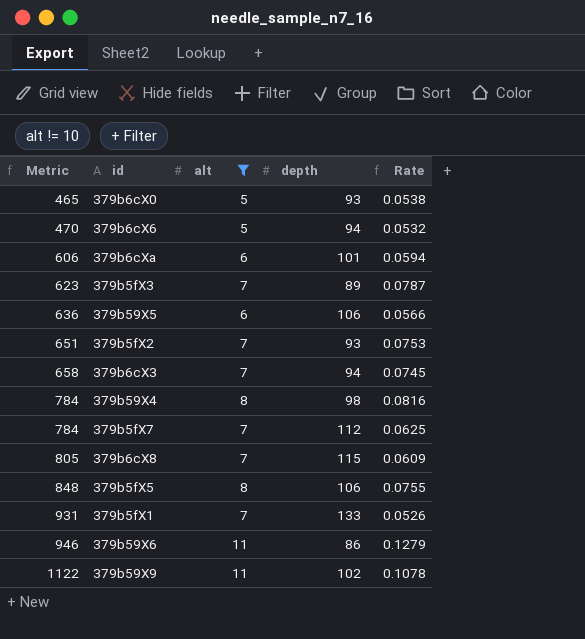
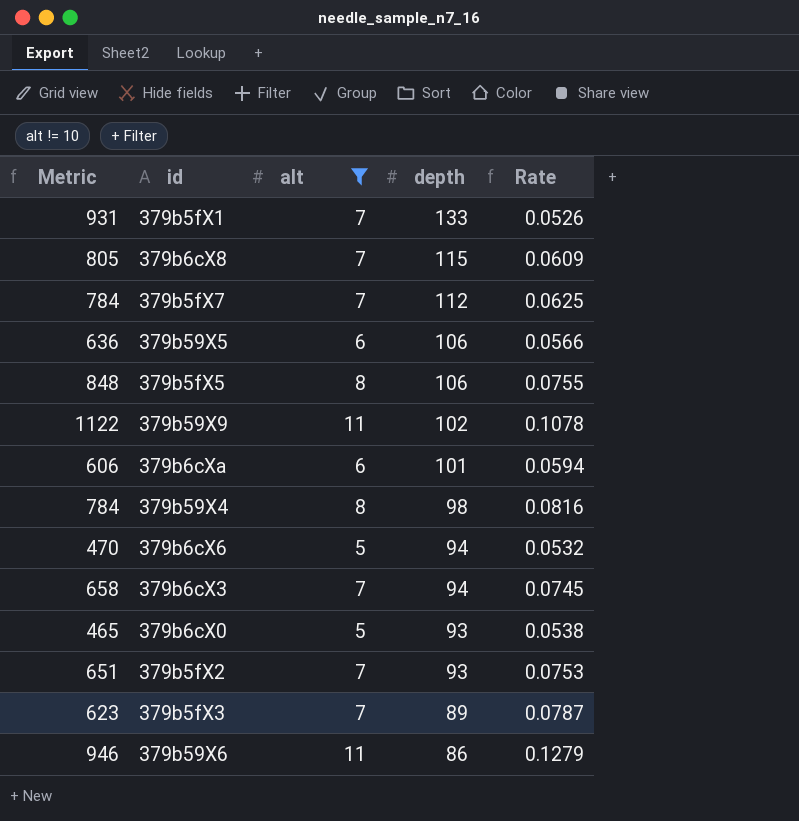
row order: Metric ascending -> depth descending

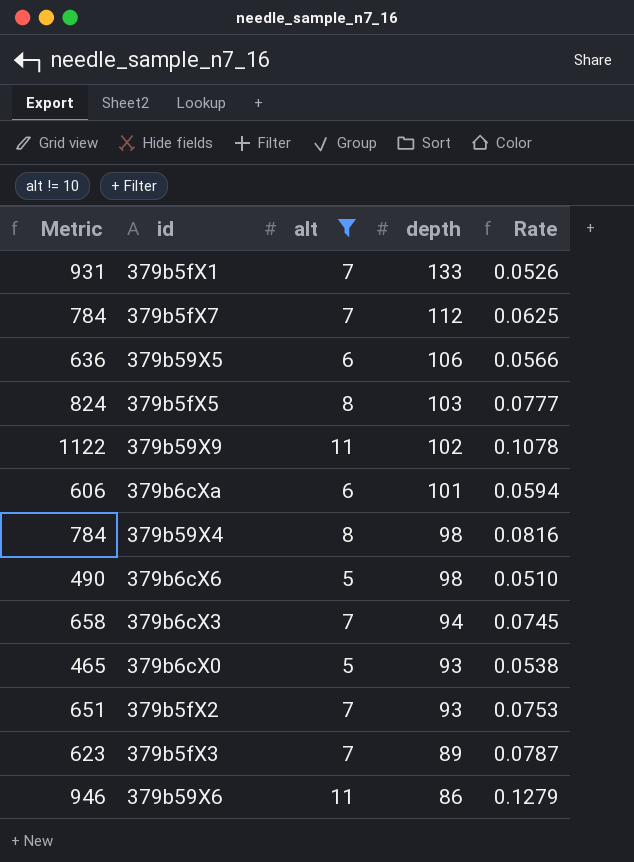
row 379b6cX8: 805 | 7 | 115 | 0.0609 -> none
379b5fX5 | Metric: 848 -> 824
379b5fX5 | depth: 106 -> 103
379b5fX5 | Rate: 0.0755 -> 0.0777
379b6cX6 | Metric: 470 -> 490
379b6cX6 | depth: 94 -> 98
379b6cX6 | Rate: 0.0532 -> 0.0510

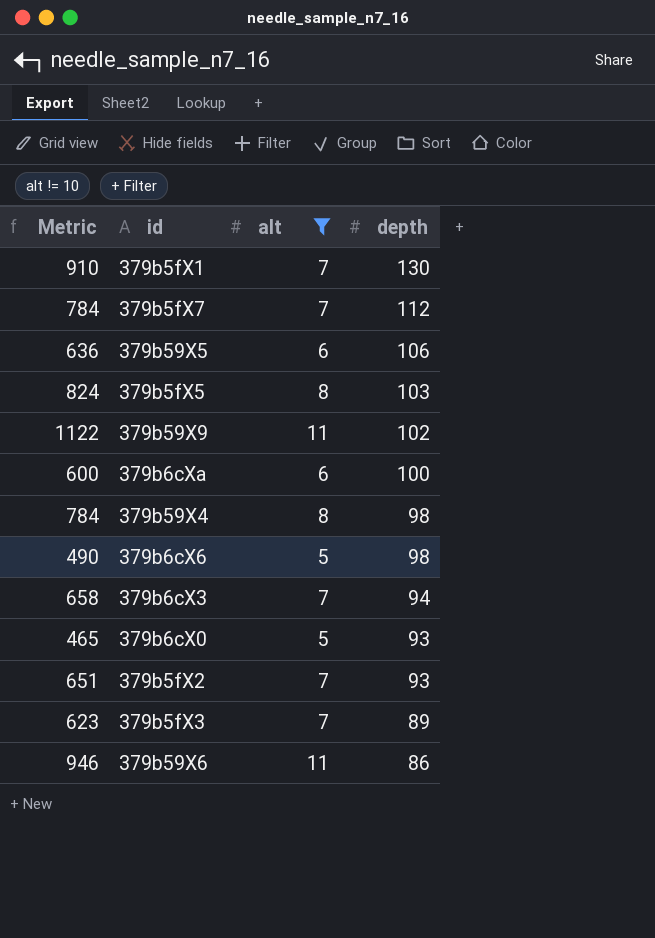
column Rate | formula: [alt] / [depth] -> none
379b5fX1 | Metric: 931 -> 910
379b5fX1 | depth: 133 -> 130
379b6cXa | Metric: 606 -> 600
379b6cXa | depth: 101 -> 100

